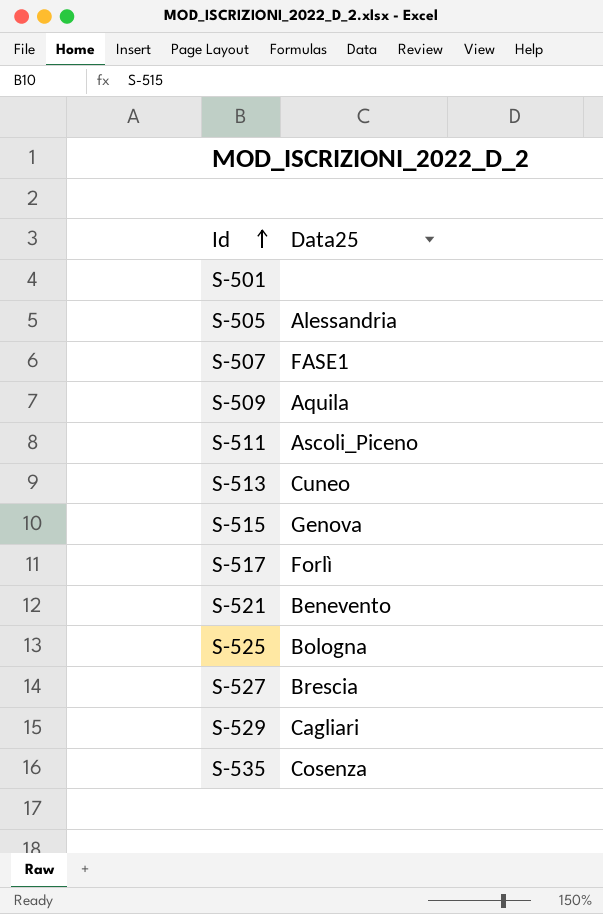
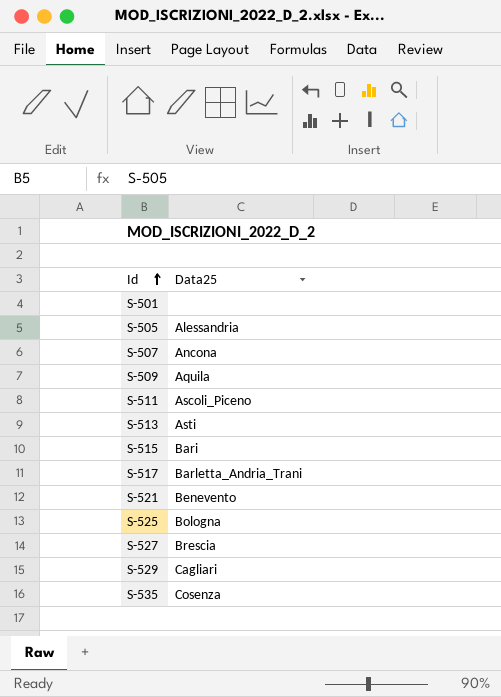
S-507 | Data25: FASE1 -> Ancona
S-513 | Data25: Cuneo -> Asti
S-515 | Data25: Genova -> Bari
S-517 | Data25: Forlì -> Barletta_Andria_Trani

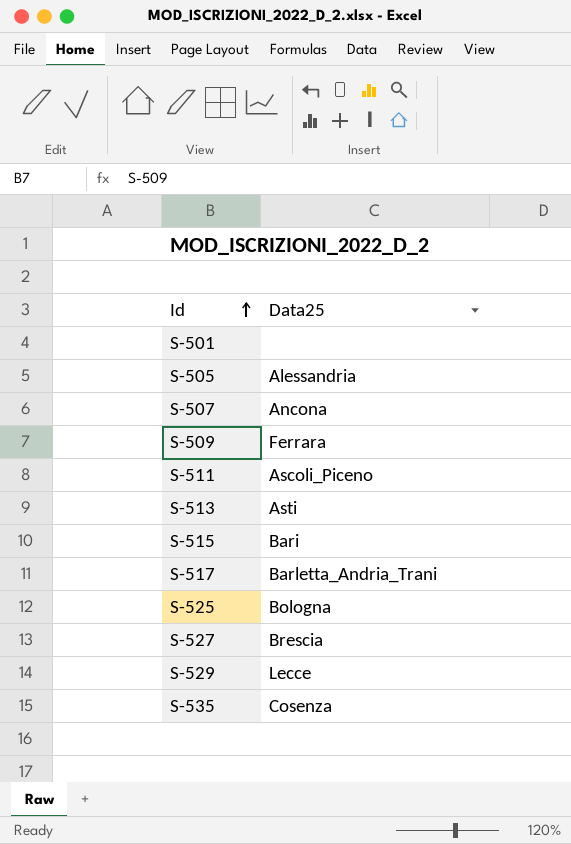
row S-521: Benevento -> none
S-509 | Data25: Aquila -> Ferrara
S-529 | Data25: Cagliari -> Lecce

